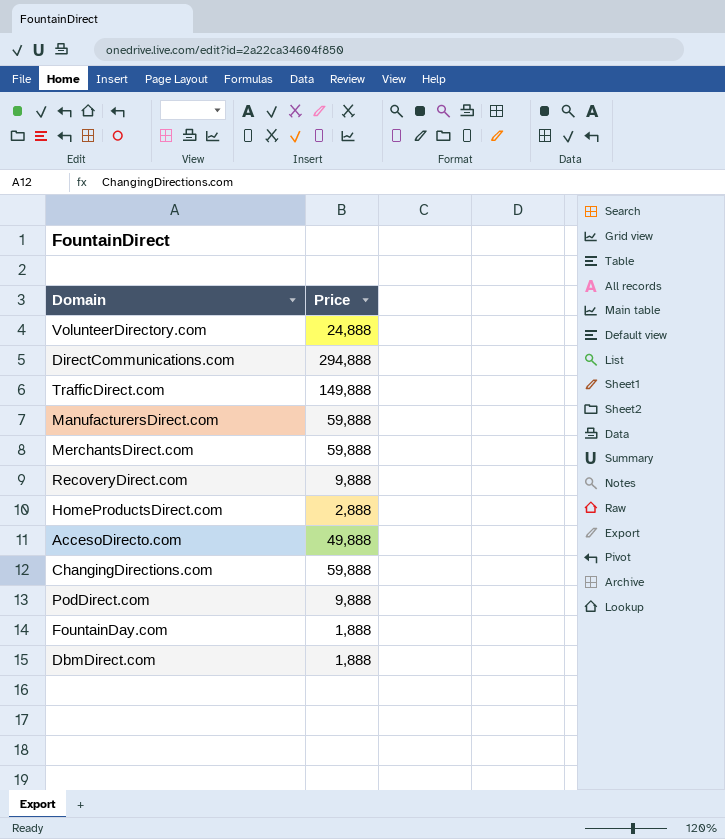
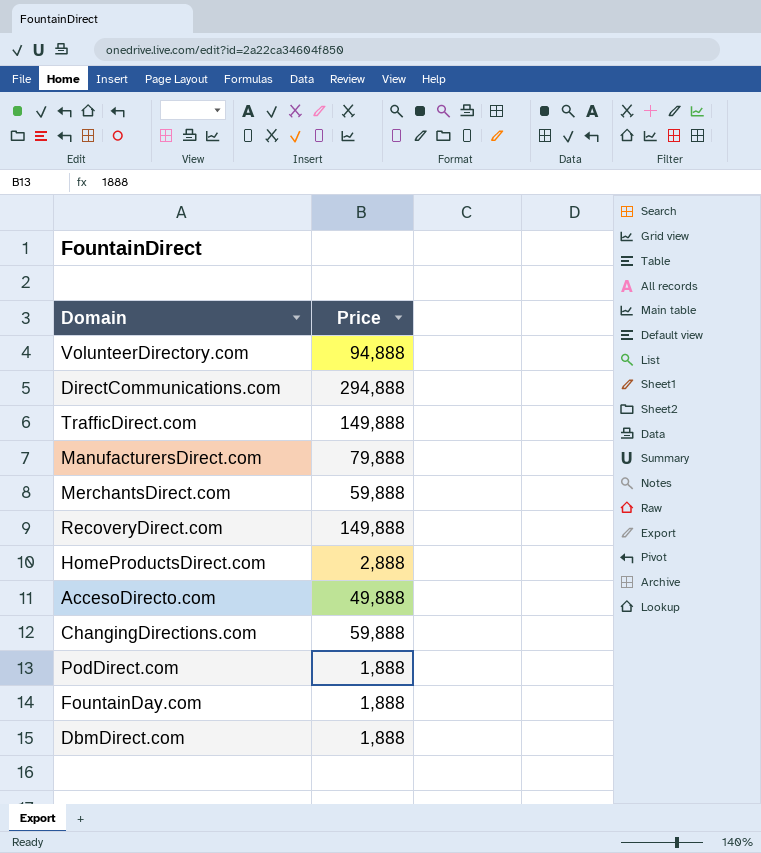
VolunteerDirectory.com | Price: 24,888 -> 94,888
ManufacturersDirect.com | Price: 59,888 -> 79,888
RecoveryDirect.com | Price: 9,888 -> 149,888
PodDirect.com | Price: 9,888 -> 1,888

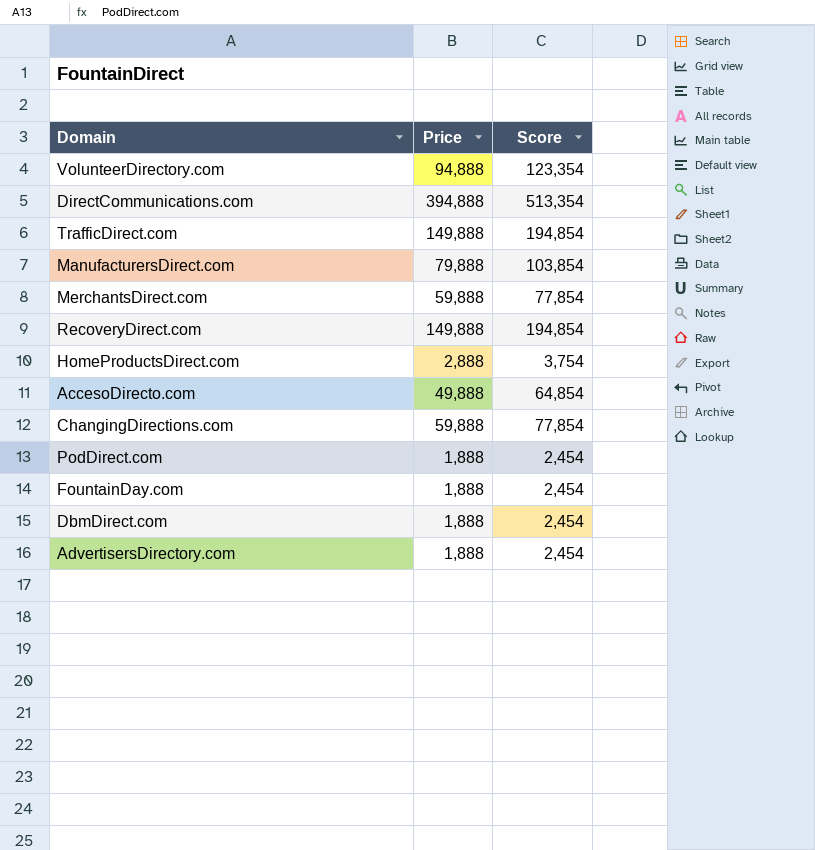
column Score | formula: none -> [Price] * 1.3
DirectCommunications.com | Price: 294,888 -> 394,888
row AdvertisersDirectory.com: none -> 1,888 | 2,454

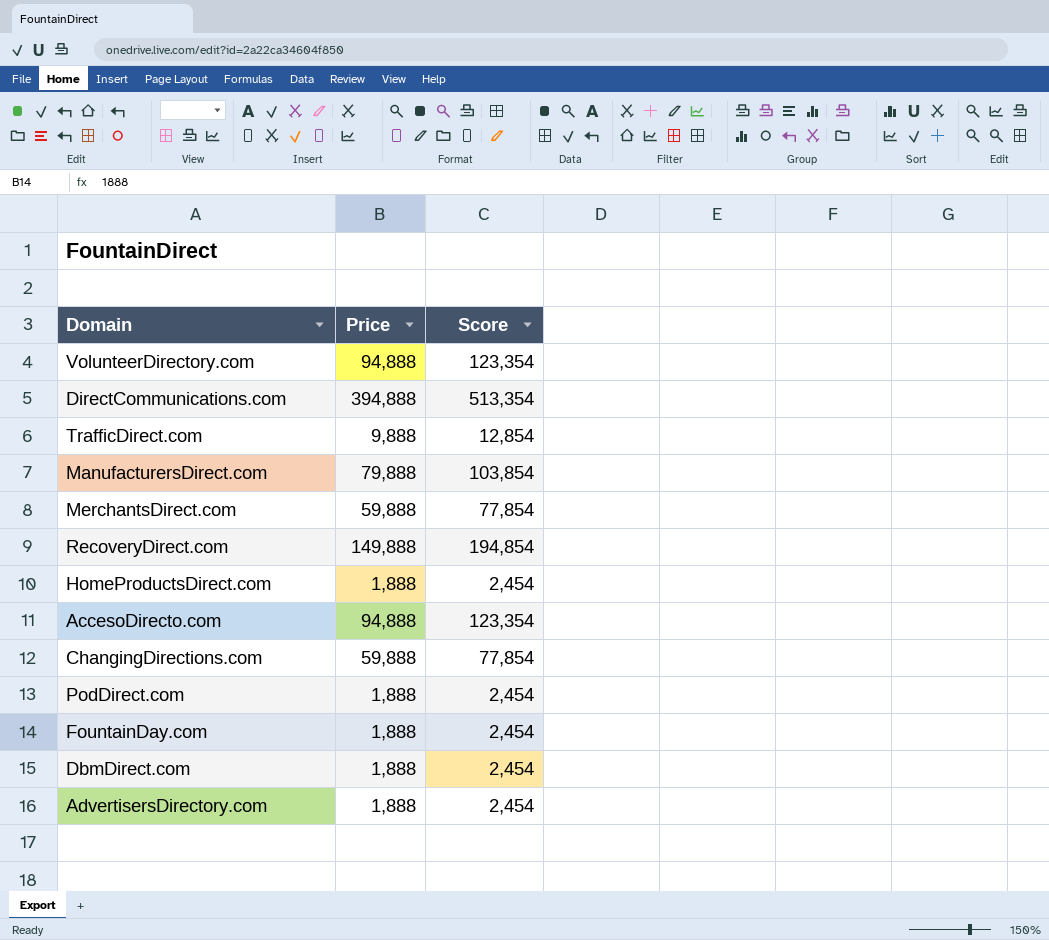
TrafficDirect.com | Price: 149,888 -> 9,888
TrafficDirect.com | Score: 194,854 -> 12,854
HomeProductsDirect.com | Price: 2,888 -> 1,888
HomeProductsDirect.com | Score: 3,754 -> 2,454
AccesoDirecto.com | Price: 49,888 -> 94,888
AccesoDirecto.com | Score: 64,854 -> 123,354

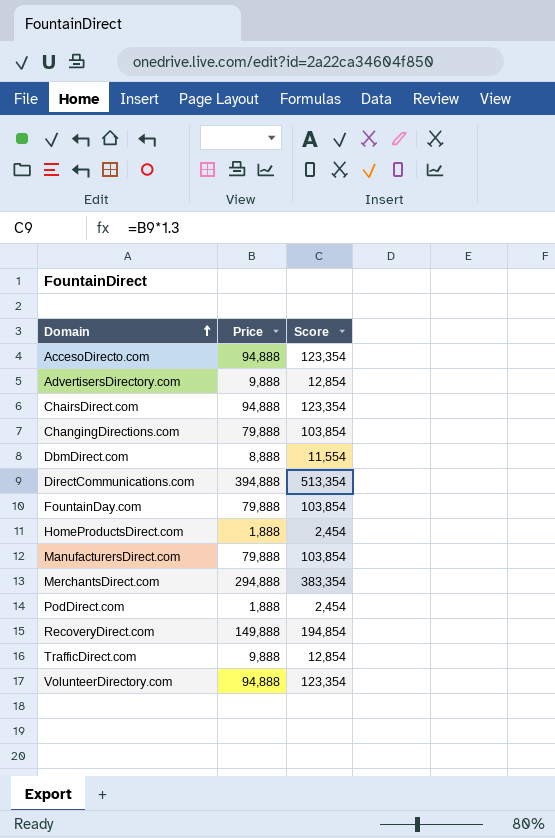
row order: none -> Domain ascending
AdvertisersDirectory.com | Price: 1,888 -> 9,888
AdvertisersDirectory.com | Score: 2,454 -> 12,854
row ChairsDirect.com: none -> 94,888 | 123,354
ChangingDirections.com | Price: 59,888 -> 79,888
ChangingDirections.com | Score: 77,854 -> 103,854
DbmDirect.com | Price: 1,888 -> 8,888
DbmDirect.com | Score: 2,454 -> 11,554
FountainDay.com | Price: 1,888 -> 79,888
FountainDay.com | Score: 2,454 -> 103,854
MerchantsDirect.com | Price: 59,888 -> 294,888
MerchantsDirect.com | Score: 77,854 -> 383,354

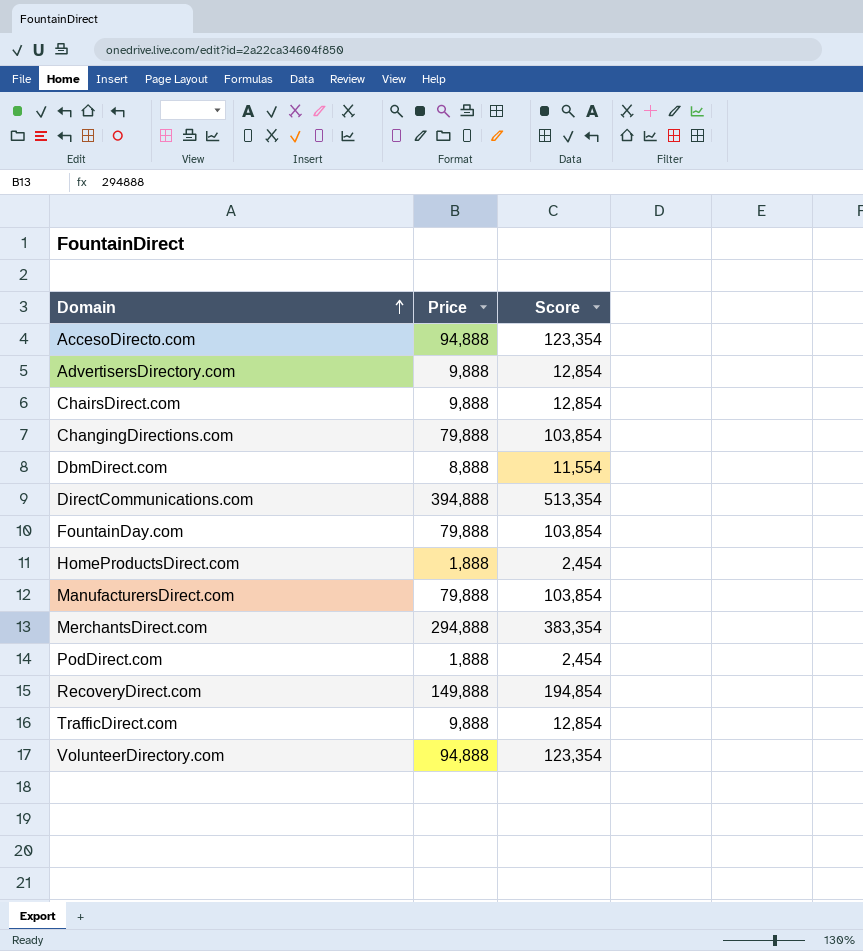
ChairsDirect.com | Price: 94,888 -> 9,888
ChairsDirect.com | Score: 123,354 -> 12,854

